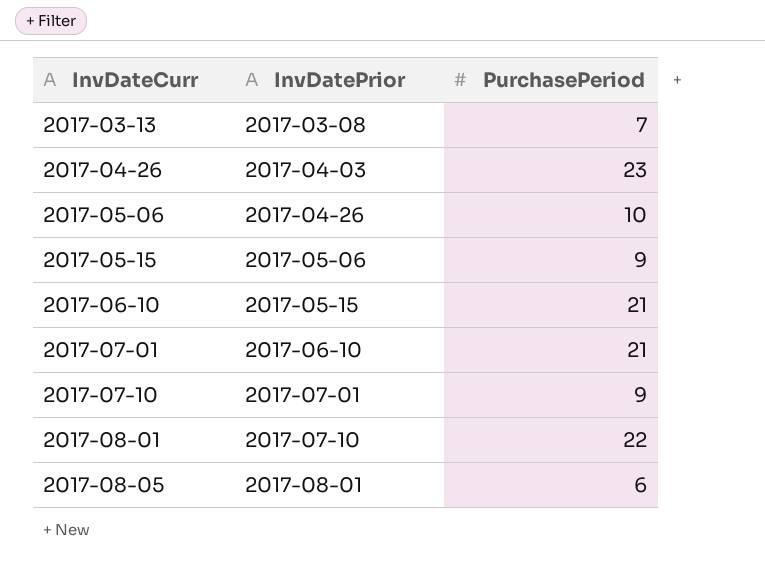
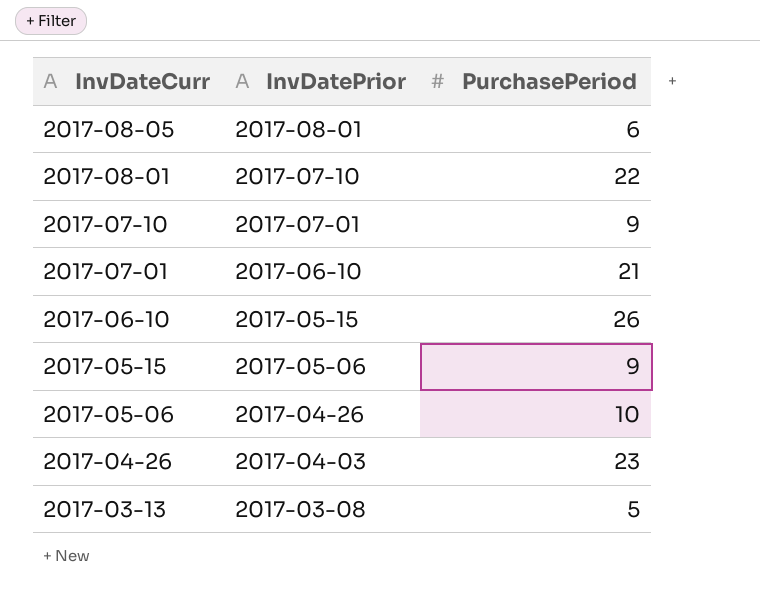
row order: InvDateCurr ascending -> InvDateCurr descending
2017-06-10 | PurchasePeriod: 21 -> 26
2017-03-13 | PurchasePeriod: 7 -> 5

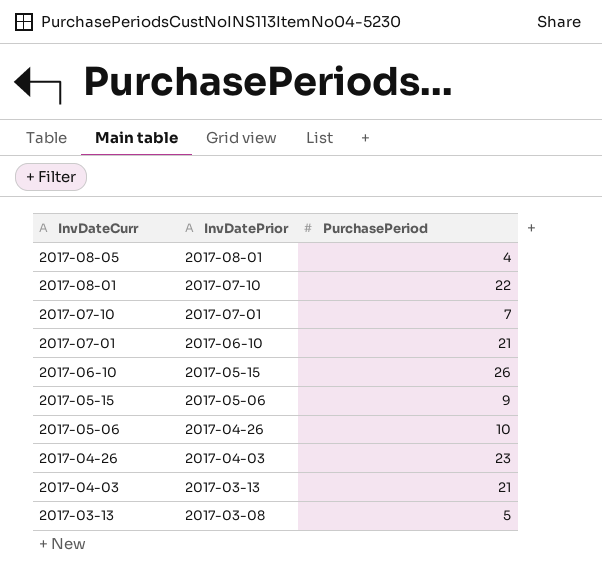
2017-08-05 | PurchasePeriod: 6 -> 4
2017-07-10 | PurchasePeriod: 9 -> 7
row 2017-04-03: none -> 2017-03-13 | 21

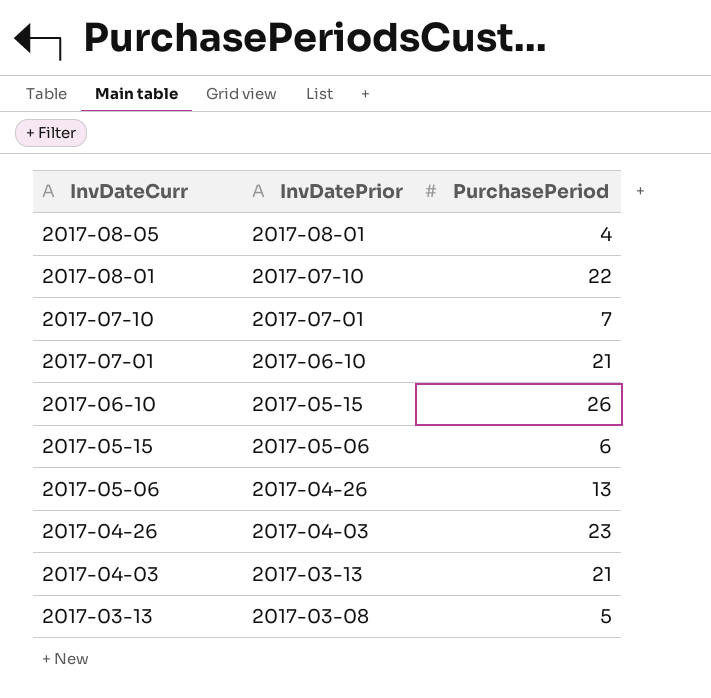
2017-05-15 | PurchasePeriod: 9 -> 6
2017-05-06 | PurchasePeriod: 10 -> 13

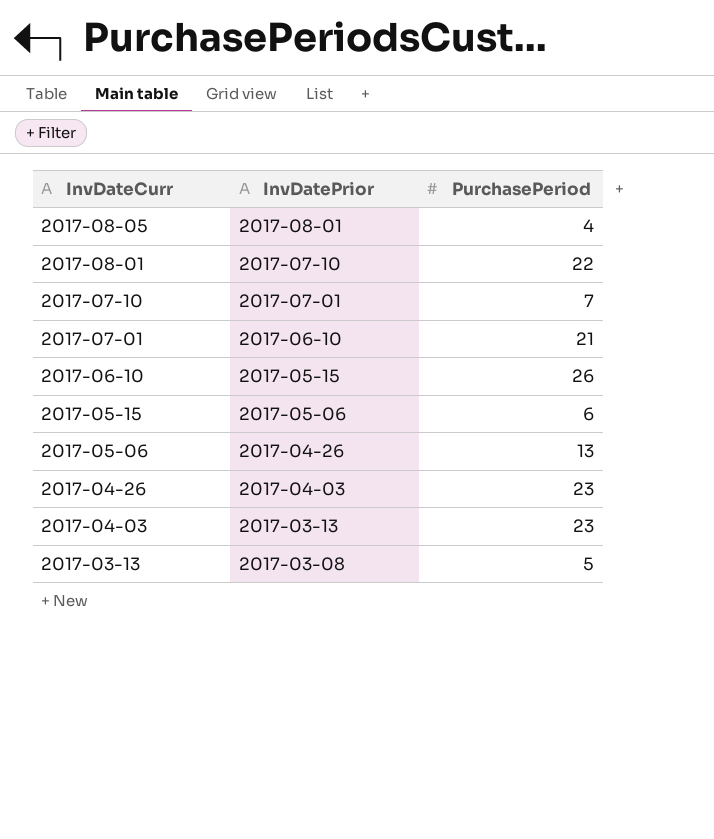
2017-04-03 | PurchasePeriod: 21 -> 23

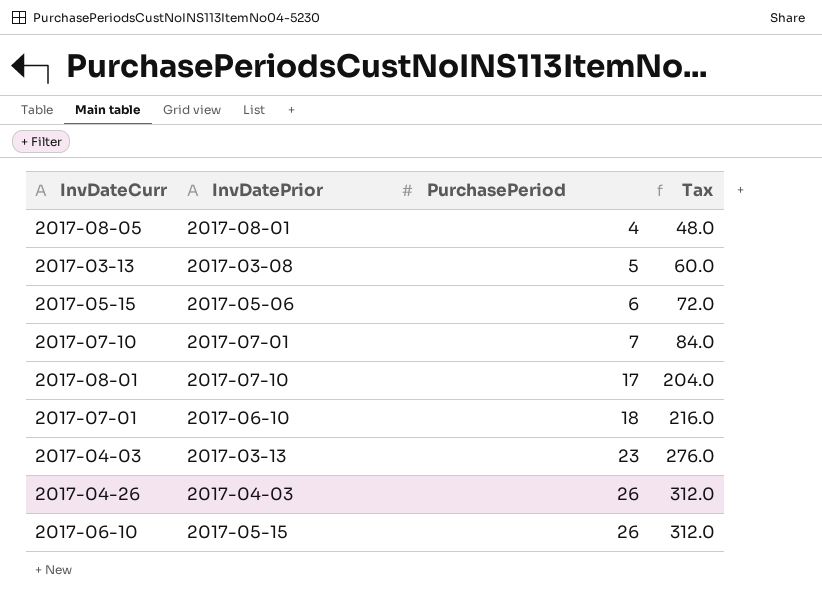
row order: InvDateCurr descending -> PurchasePeriod ascending
column Tax | formula: none -> [PurchasePeriod] * 12
row 2017-05-06: 2017-04-26 | 13 -> none
2017-08-01 | PurchasePeriod: 22 -> 17
2017-07-01 | PurchasePeriod: 21 -> 18
2017-04-26 | PurchasePeriod: 23 -> 26

